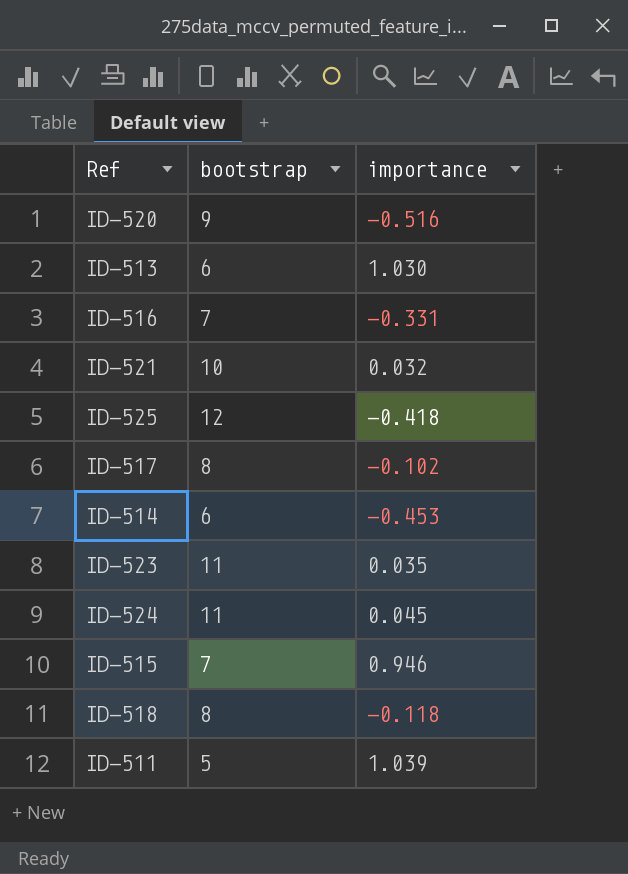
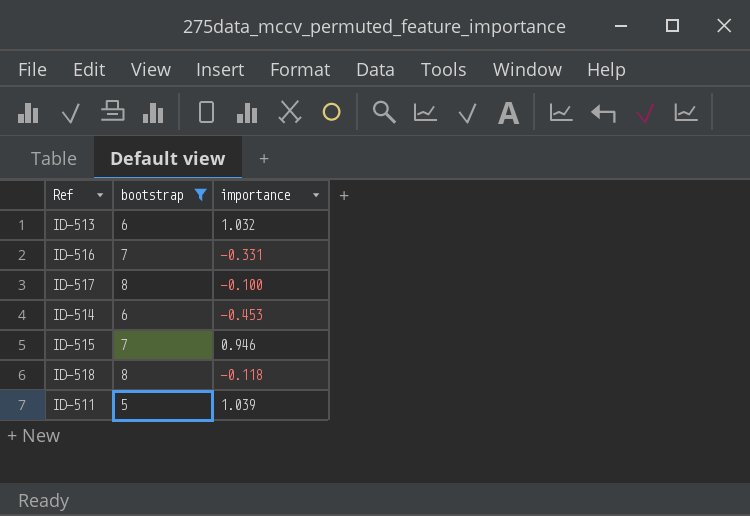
filter: none -> bootstrap <= 8
ID-513 | importance: 1.030 -> 1.032
ID-517 | importance: -0.102 -> -0.100

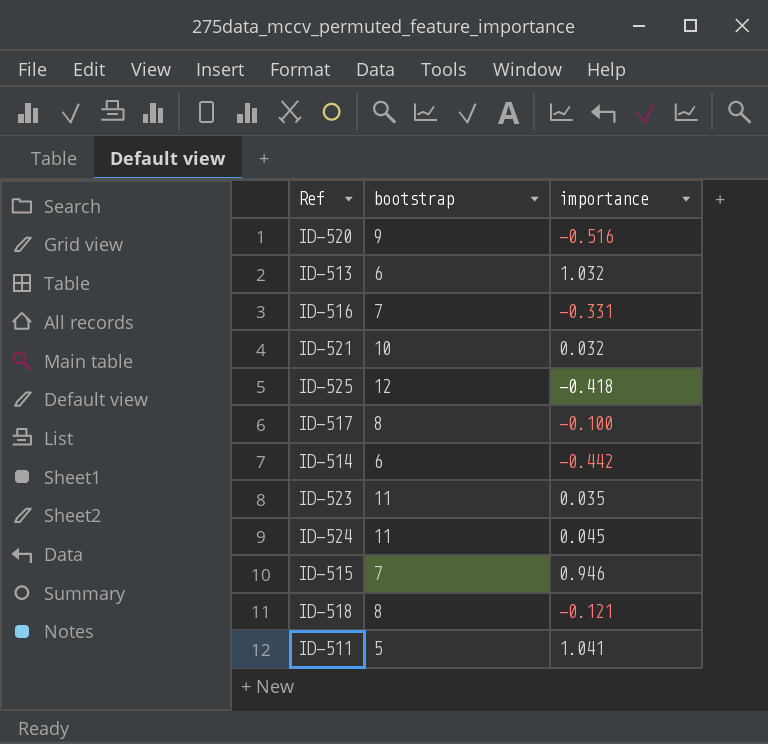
filter: bootstrap <= 8 -> none
ID-514 | importance: -0.453 -> -0.442
ID-518 | importance: -0.118 -> -0.121
ID-511 | importance: 1.039 -> 1.041

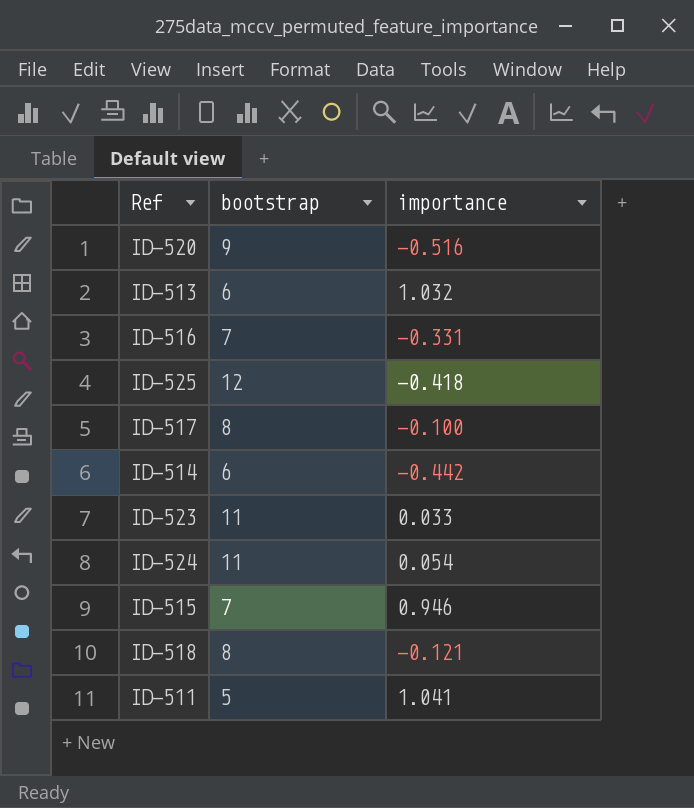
row ID-521: 10 | 0.032 -> none
ID-523 | importance: 0.035 -> 0.033
ID-524 | importance: 0.045 -> 0.054

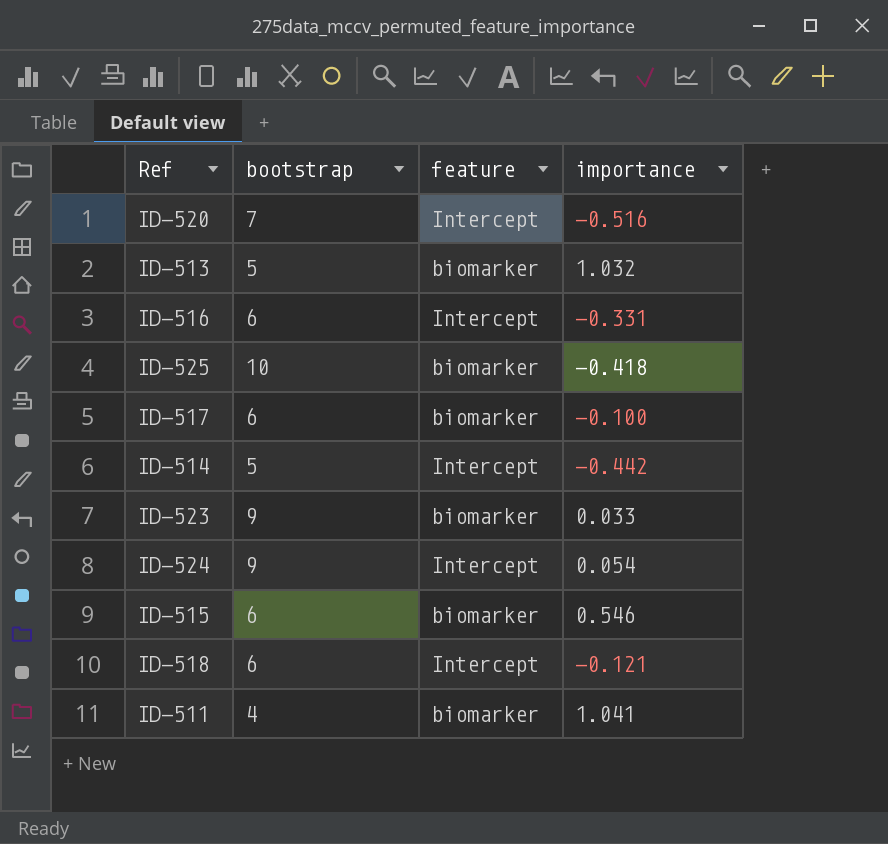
column feature | position: none -> 3
ID-520 | bootstrap: 9 -> 7
ID-513 | bootstrap: 6 -> 5
ID-516 | bootstrap: 7 -> 6
ID-525 | bootstrap: 12 -> 10
ID-517 | bootstrap: 8 -> 6
ID-514 | bootstrap: 6 -> 5
ID-523 | bootstrap: 11 -> 9
ID-524 | bootstrap: 11 -> 9
ID-515 | bootstrap: 7 -> 6
ID-515 | importance: 0.946 -> 0.546
ID-518 | bootstrap: 8 -> 6
ID-511 | bootstrap: 5 -> 4

